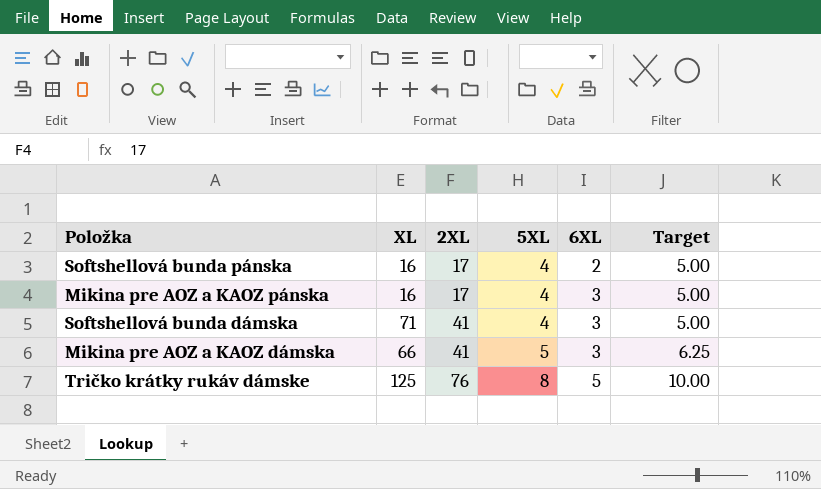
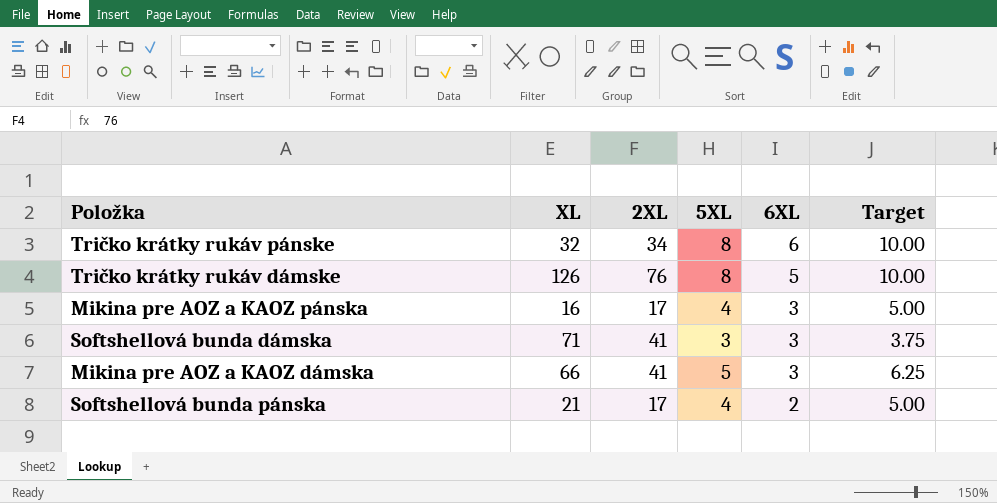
row order: 2XL ascending -> 6XL descending
row Tričko krátky rukáv pánske: none -> 32 | 34 | 8 | 6 | 10.00
Tričko krátky rukáv dámske | XL: 125 -> 126
Softshellová bunda dámska | 5XL: 4 -> 3
Softshellová bunda dámska | Target: 5.00 -> 3.75
Softshellová bunda pánska | XL: 16 -> 21

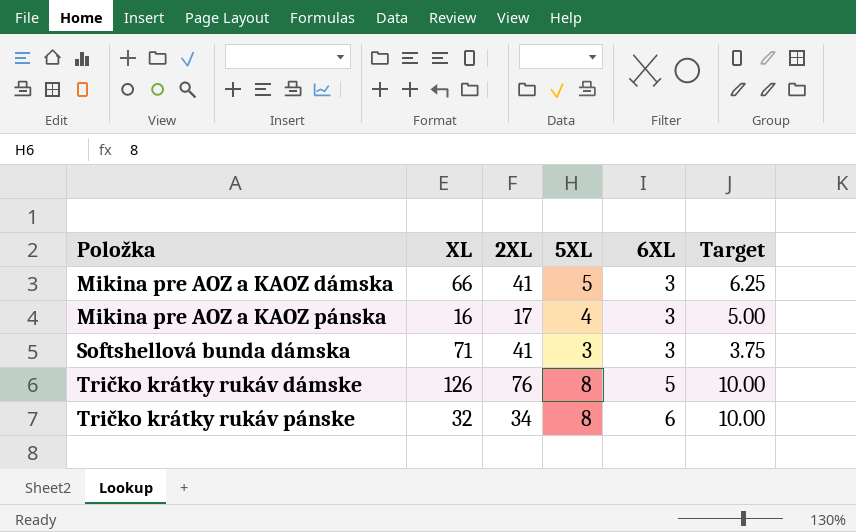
row order: 6XL descending -> Položka ascending
row Softshellová bunda pánska: 21 | 17 | 4 | 2 | 5.00 -> none

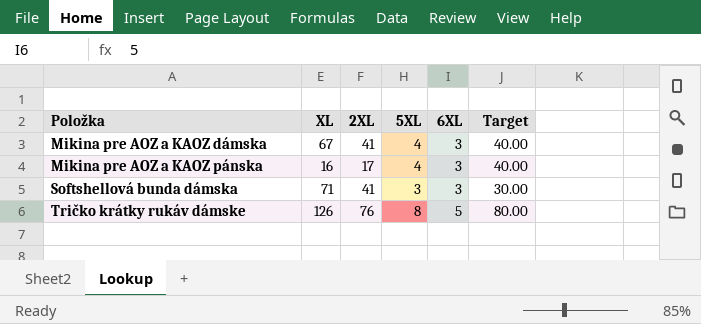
column Target | formula: [5XL] * 1.25 -> [5XL] * 10
row Tričko krátky rukáv pánske: 32 | 34 | 8 | 6 | 10.00 -> none
Mikina pre AOZ a KAOZ dámska | XL: 66 -> 67
Mikina pre AOZ a KAOZ dámska | 5XL: 5 -> 4

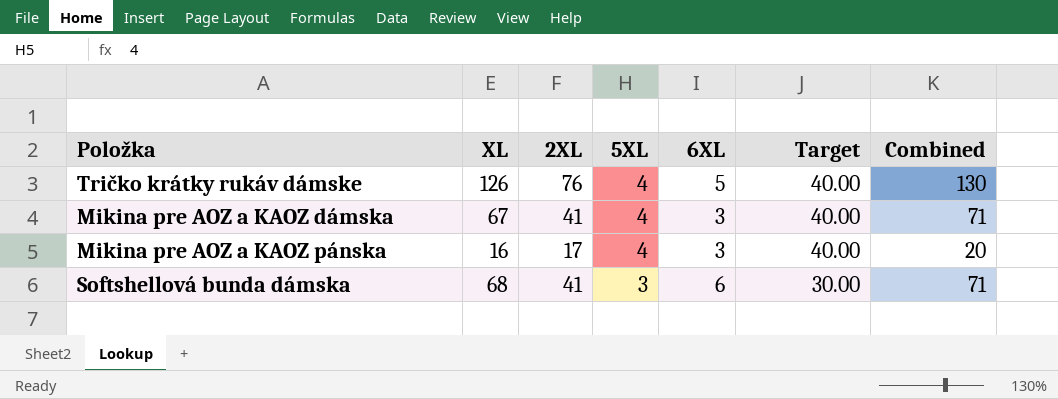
row order: Položka ascending -> 5XL descending
column Combined | formula: none -> [XL] + [5XL]
Tričko krátky rukáv dámske | 5XL: 8 -> 4
Tričko krátky rukáv dámske | Target: 80.00 -> 40.00
Softshellová bunda dámska | XL: 71 -> 68
Softshellová bunda dámska | 6XL: 3 -> 6

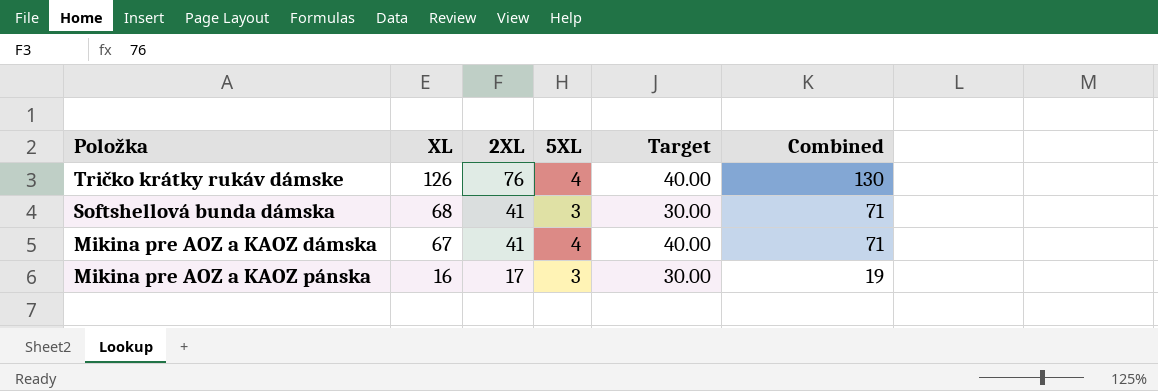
row order: 5XL descending -> XL descending
column 6XL | position: 5 -> none
Mikina pre AOZ a KAOZ pánska | 5XL: 4 -> 3
Mikina pre AOZ a KAOZ pánska | Target: 40.00 -> 30.00
Mikina pre AOZ a KAOZ pánska | Combined: 20 -> 19

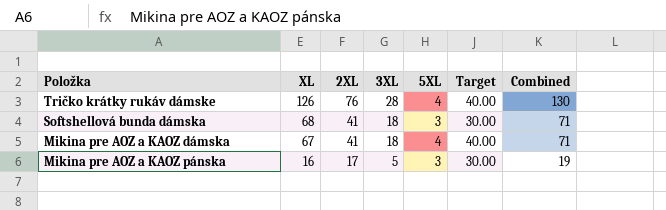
column 3XL | position: none -> 4

